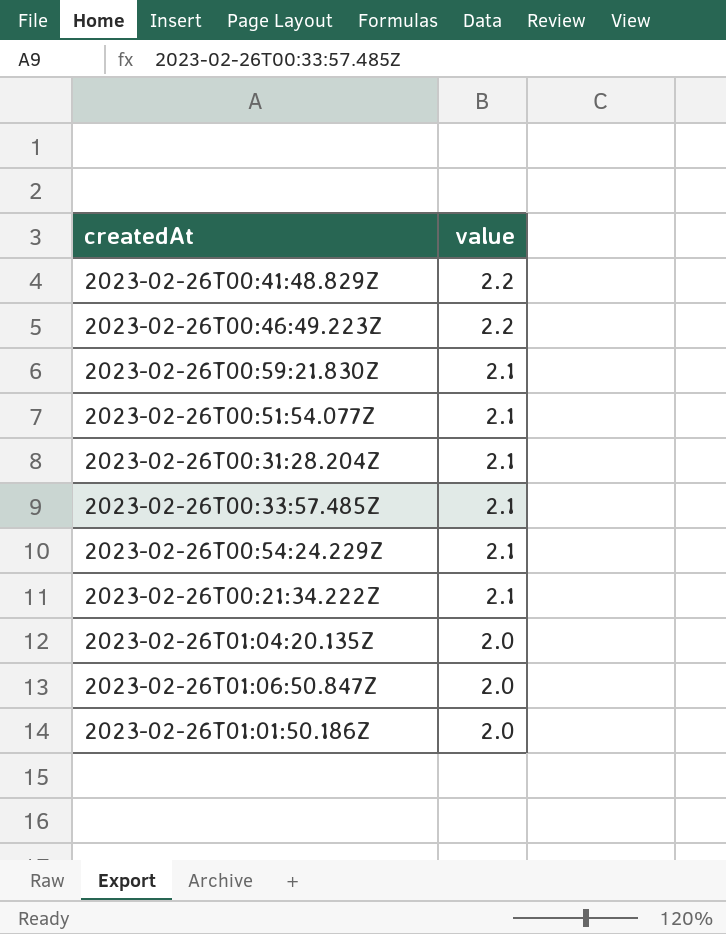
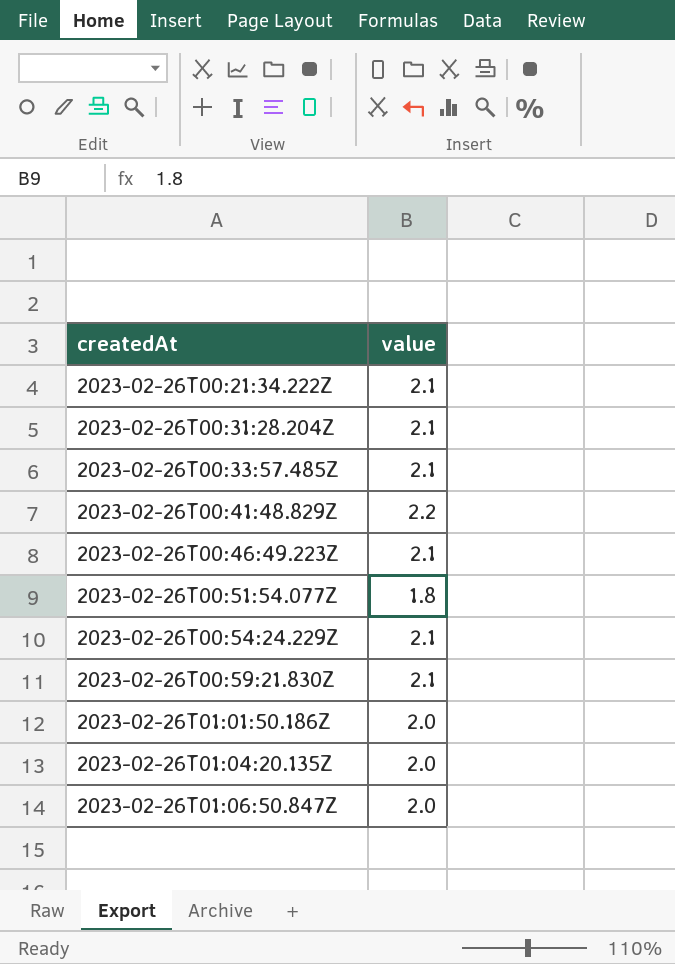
row order: value descending -> createdAt ascending
2023-02-26T00:46:49.223Z | value: 2.2 -> 2.1
2023-02-26T00:51:54.077Z | value: 2.1 -> 1.8

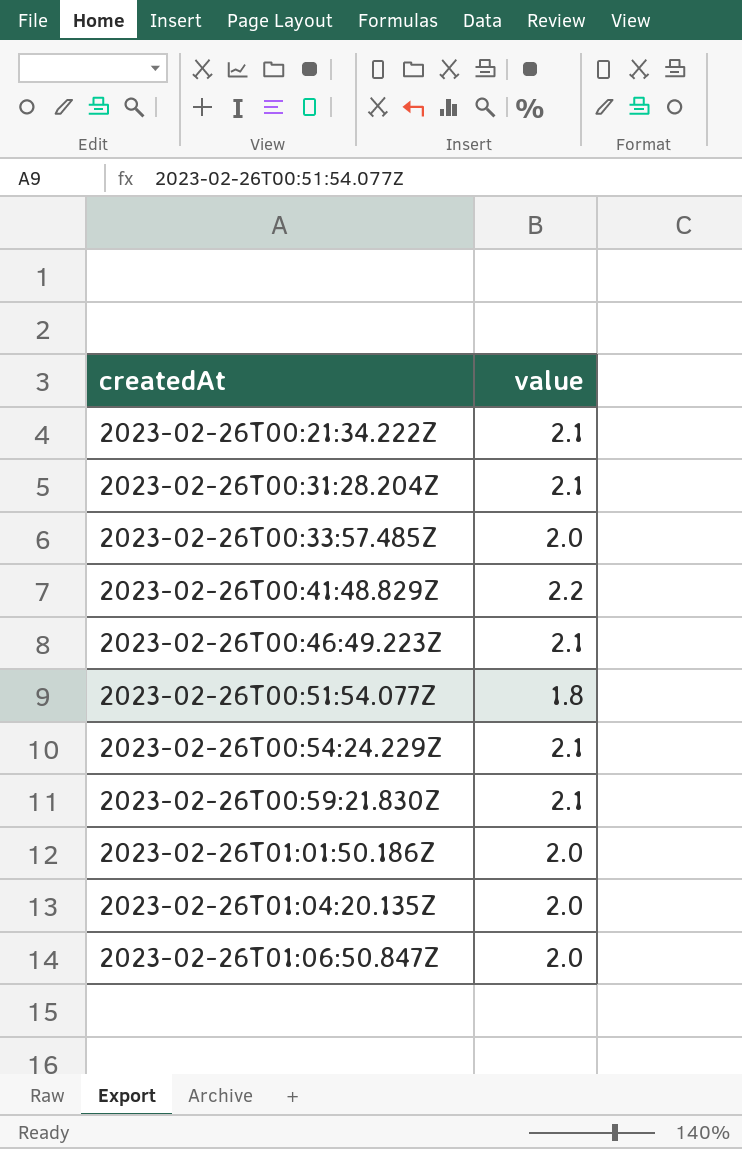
2023-02-26T00:33:57.485Z | value: 2.1 -> 2.0

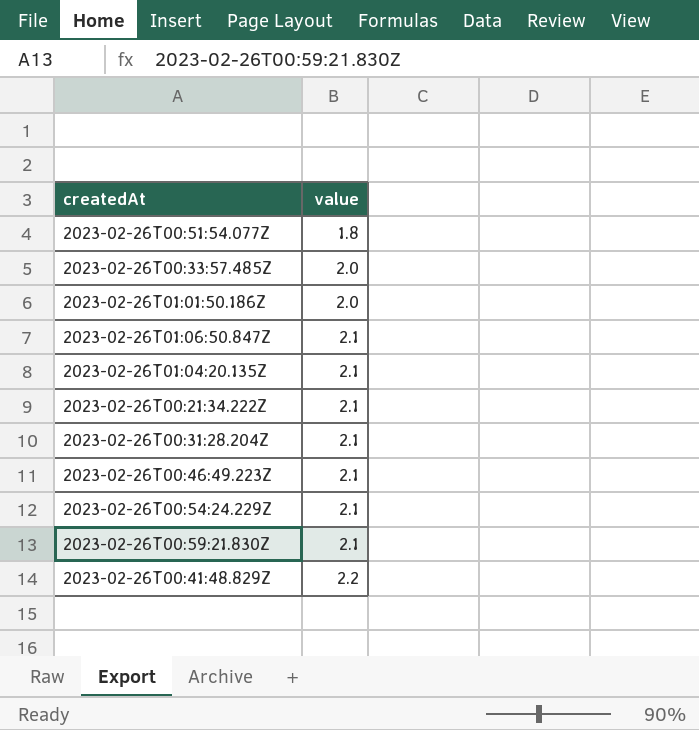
row order: createdAt ascending -> value ascending
2023-02-26T01:06:50.847Z | value: 2.0 -> 2.1
2023-02-26T01:04:20.135Z | value: 2.0 -> 2.1

